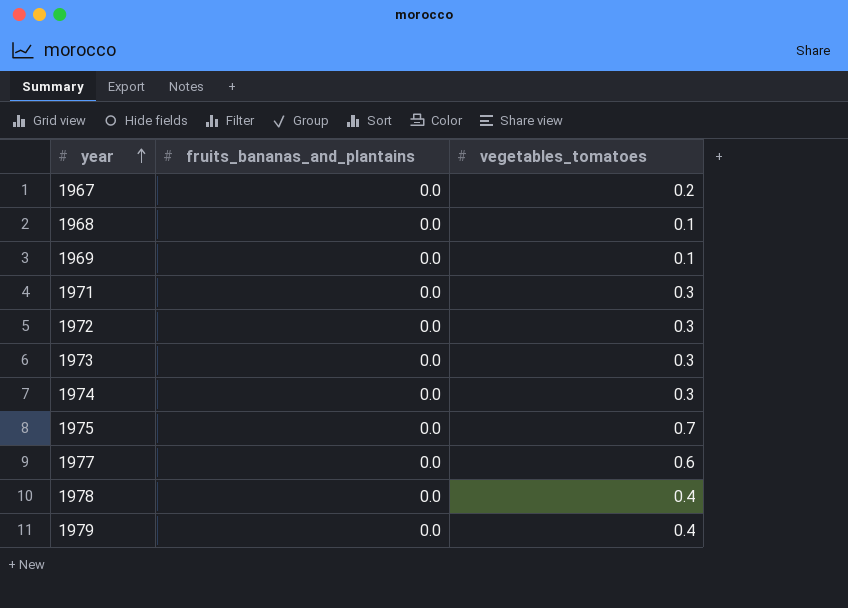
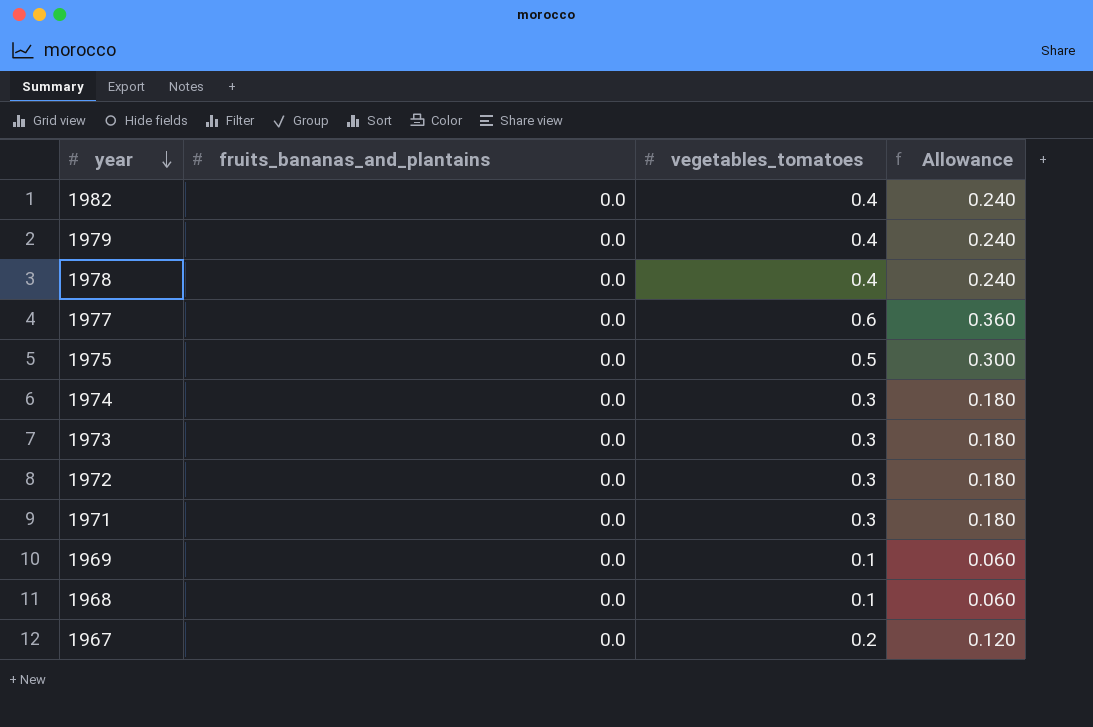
row order: year ascending -> year descending
column Allowance | formula: none -> [vegetables_tomatoes] * 0.6
row 1982: none -> 0.0 | 0.4 | 0.240
1975 | vegetables_tomatoes: 0.7 -> 0.5

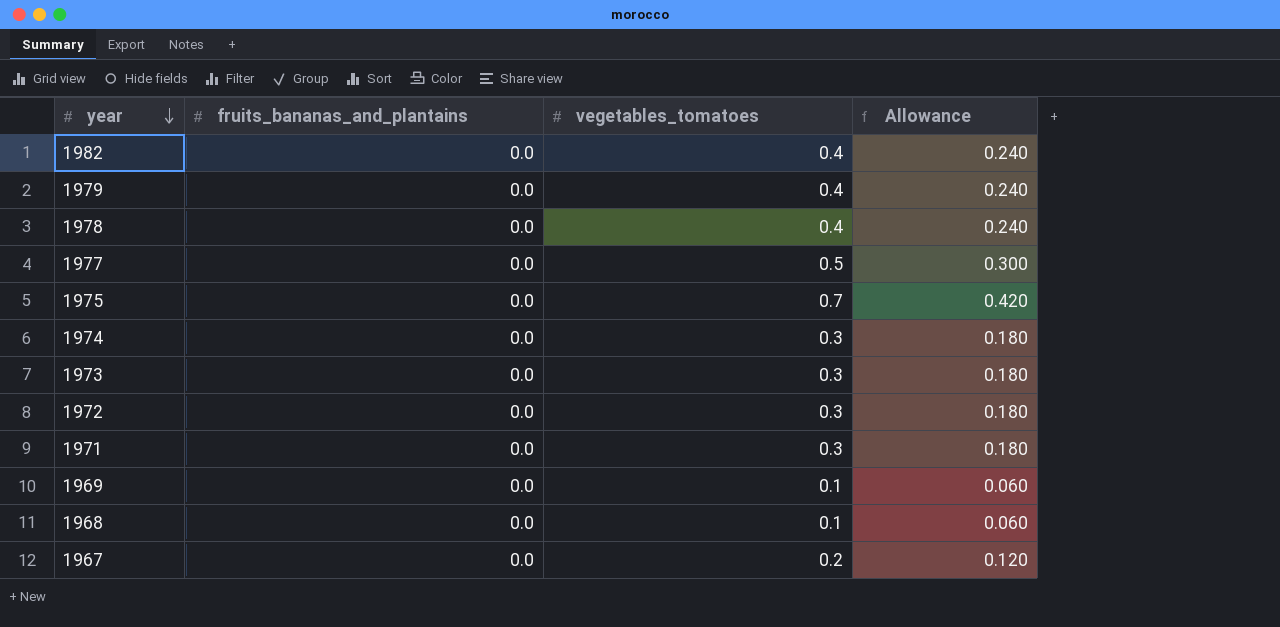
1977 | vegetables_tomatoes: 0.6 -> 0.5
1977 | Allowance: 0.360 -> 0.300
1975 | vegetables_tomatoes: 0.5 -> 0.7
1975 | Allowance: 0.300 -> 0.420

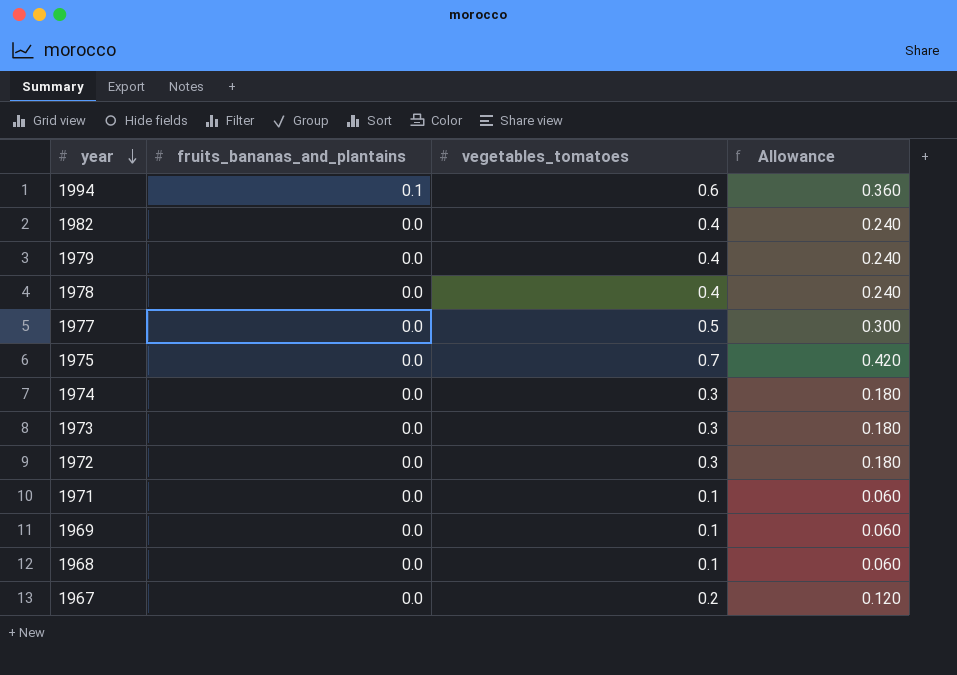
row 1994: none -> 0.1 | 0.6 | 0.360
1971 | vegetables_tomatoes: 0.3 -> 0.1
1971 | Allowance: 0.180 -> 0.060

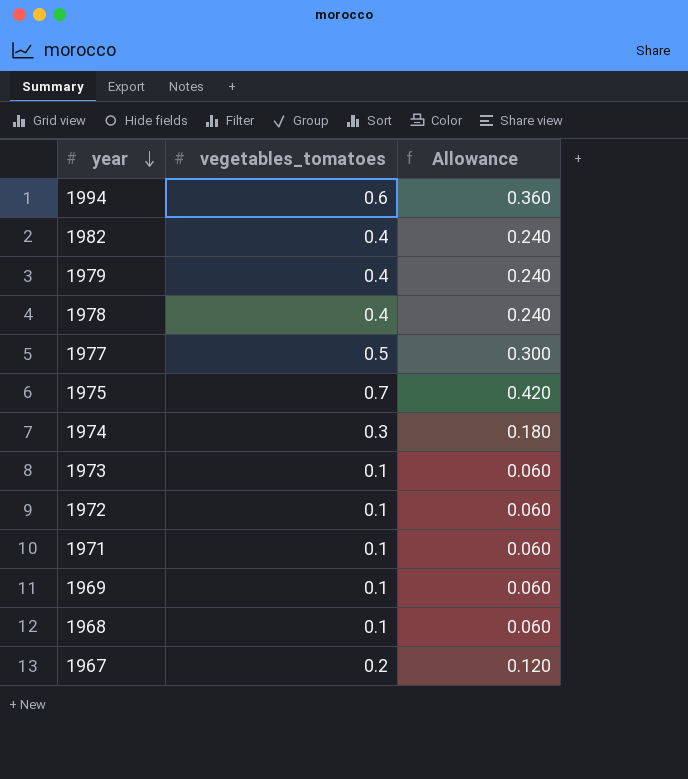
column fruits_bananas_and_plantains | position: 2 -> none
1973 | vegetables_tomatoes: 0.3 -> 0.1
1973 | Allowance: 0.180 -> 0.060
1972 | vegetables_tomatoes: 0.3 -> 0.1
1972 | Allowance: 0.180 -> 0.060

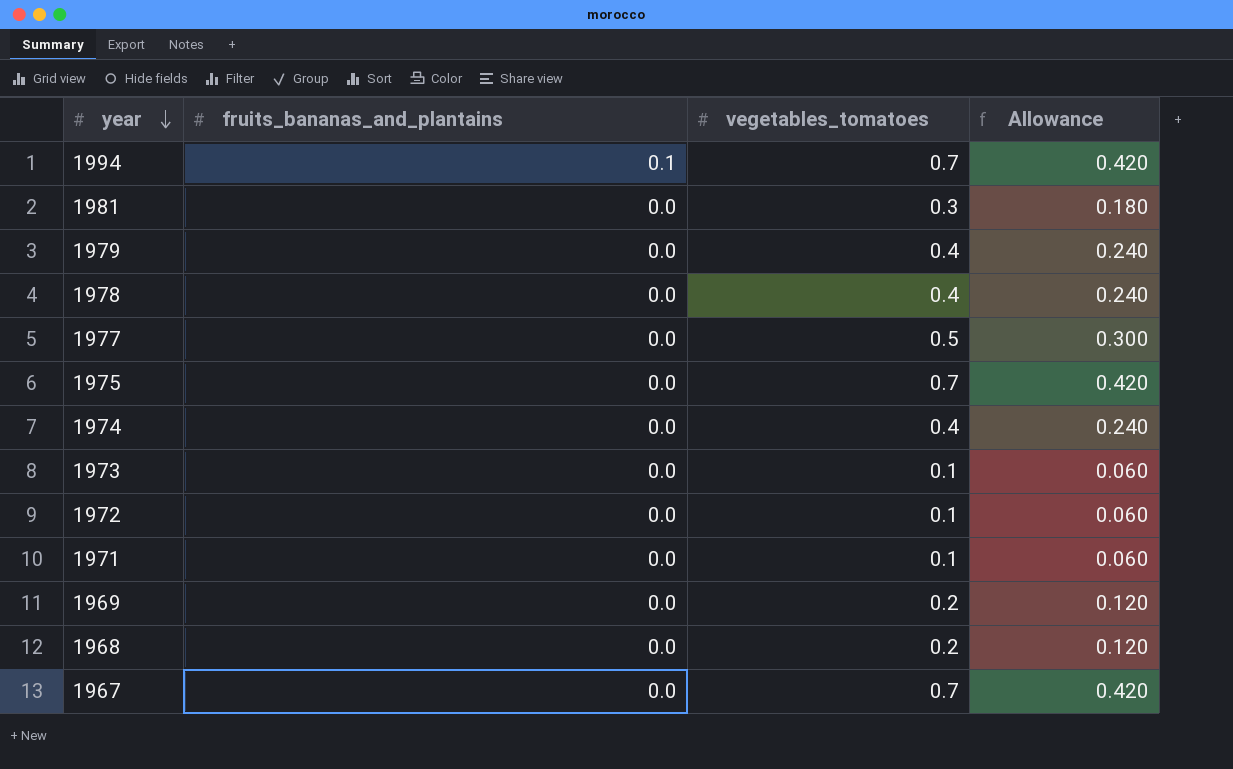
column fruits_bananas_and_plantains | position: none -> 2
row 1982: 0.4 | 0.240 -> none
1994 | vegetables_tomatoes: 0.6 -> 0.7
1994 | Allowance: 0.360 -> 0.420
row 1981: none -> 0.0 | 0.3 | 0.180
1974 | vegetables_tomatoes: 0.3 -> 0.4
1974 | Allowance: 0.180 -> 0.240
1969 | vegetables_tomatoes: 0.1 -> 0.2
1969 | Allowance: 0.060 -> 0.120
1968 | vegetables_tomatoes: 0.1 -> 0.2
1968 | Allowance: 0.060 -> 0.120
1967 | vegetables_tomatoes: 0.2 -> 0.7
1967 | Allowance: 0.120 -> 0.420

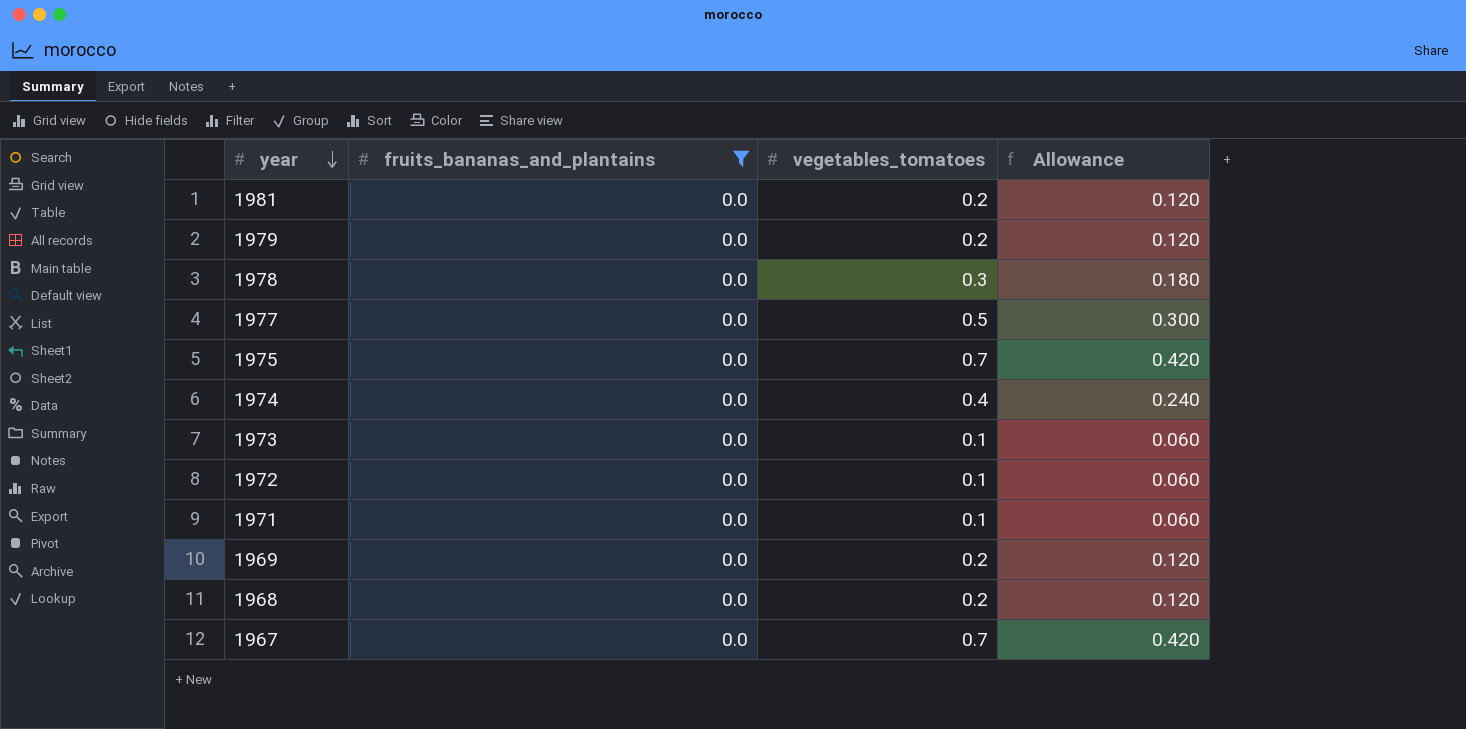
filter: none -> fruits_bananas_and_plantains = 0.0
1981 | vegetables_tomatoes: 0.3 -> 0.2
1981 | Allowance: 0.180 -> 0.120
1979 | vegetables_tomatoes: 0.4 -> 0.2
1979 | Allowance: 0.240 -> 0.120
1978 | vegetables_tomatoes: 0.4 -> 0.3
1978 | Allowance: 0.240 -> 0.180

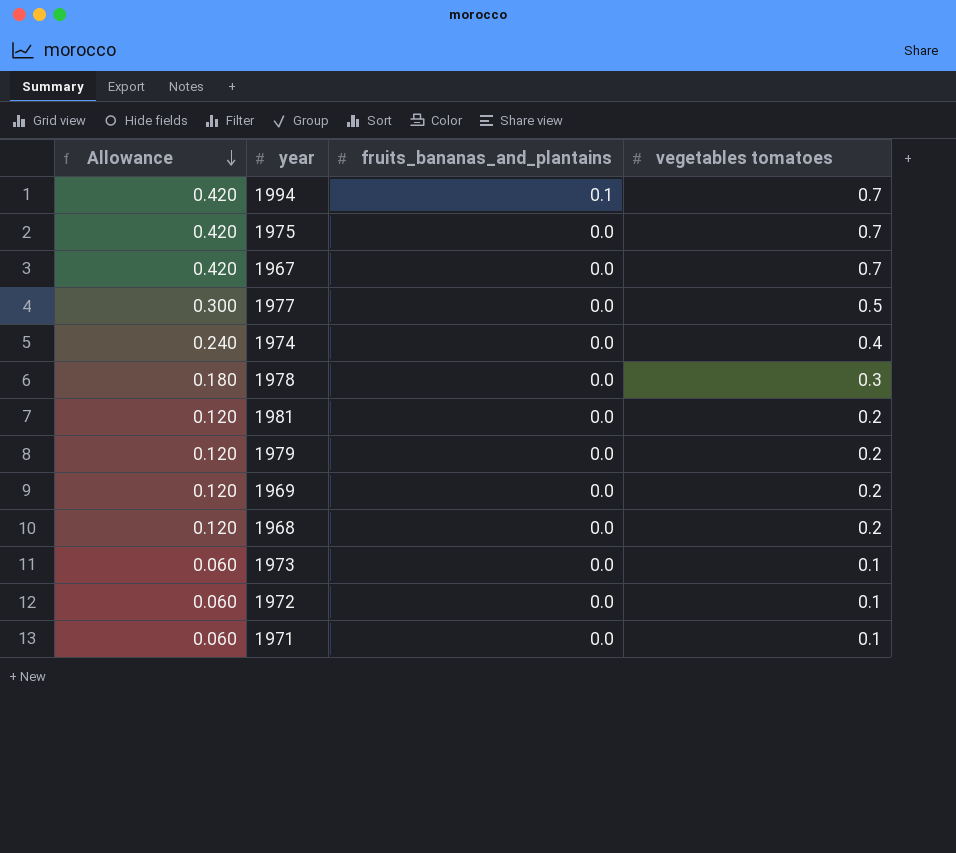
filter: fruits_bananas_and_plantains = 0.0 -> none
row order: year descending -> Allowance descending
column Allowance | position: 4 -> 1
column name: vegetables_tomatoes -> vegetables tomatoes

